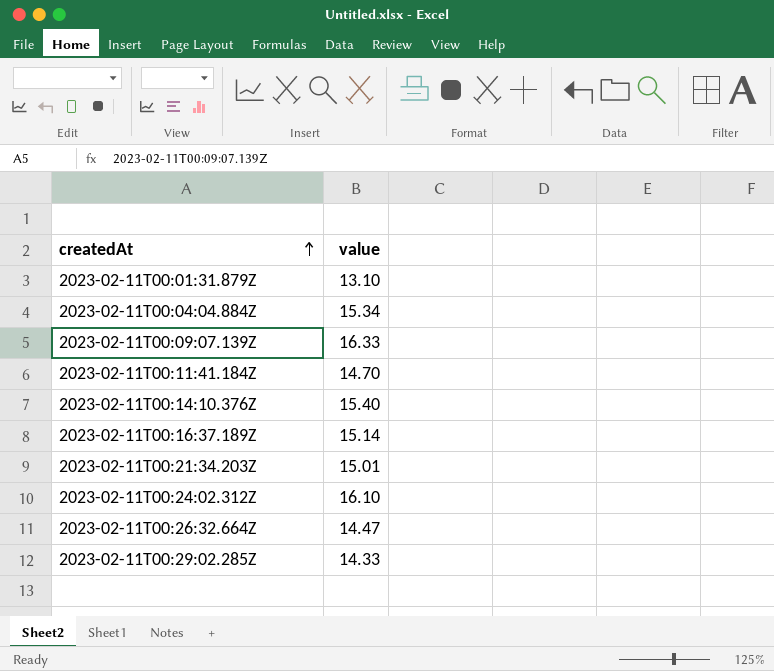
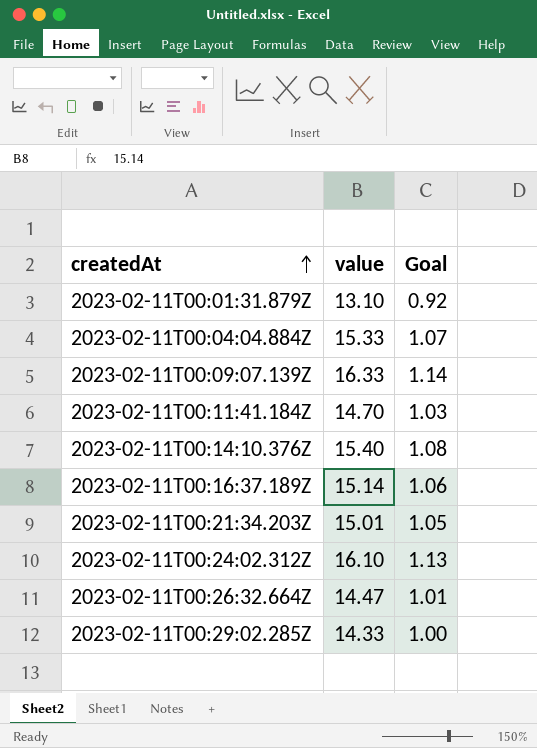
column Goal | formula: none -> [value] * 0.07
2023-02-11T00:04:04.884Z | value: 15.34 -> 15.33

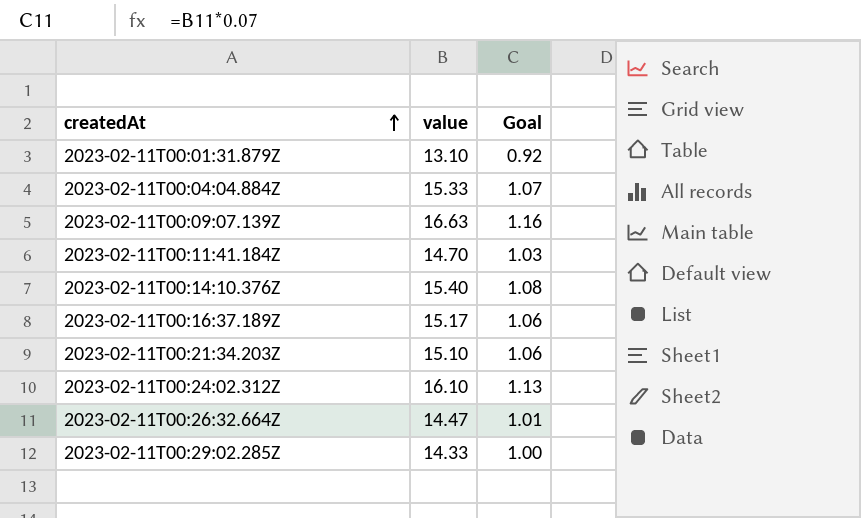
2023-02-11T00:09:07.139Z | value: 16.33 -> 16.63
2023-02-11T00:09:07.139Z | Goal: 1.14 -> 1.16
2023-02-11T00:16:37.189Z | value: 15.14 -> 15.17
2023-02-11T00:21:34.203Z | value: 15.01 -> 15.10
2023-02-11T00:21:34.203Z | Goal: 1.05 -> 1.06

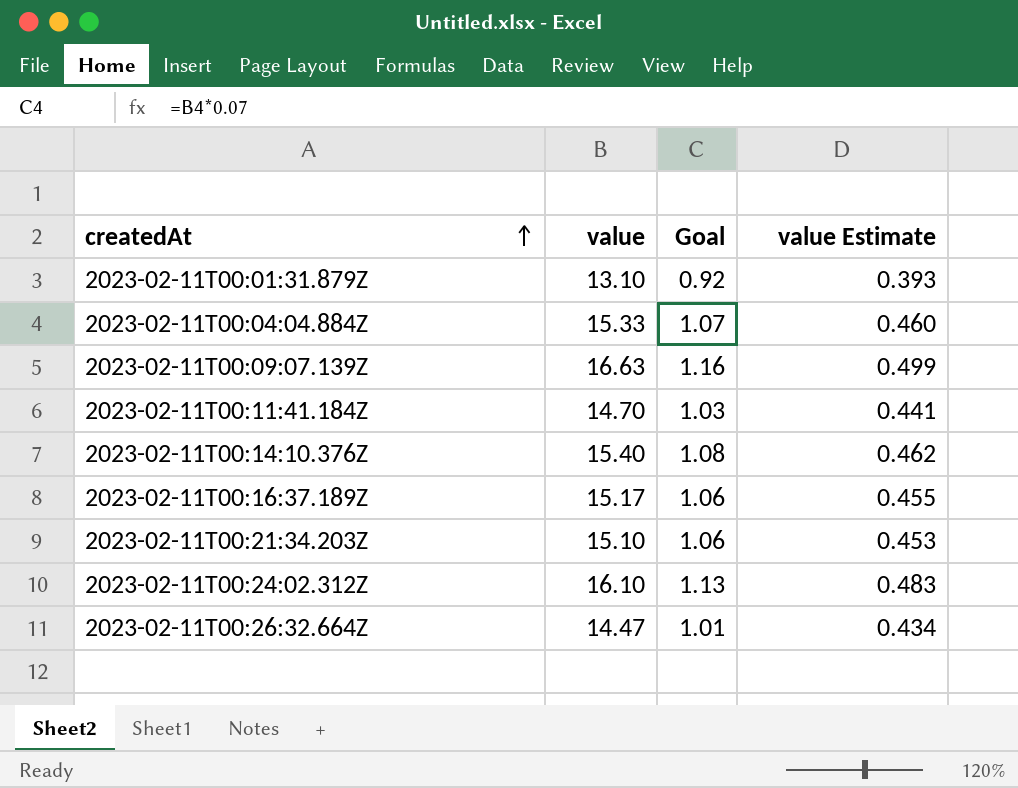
column value Estimate | formula: none -> [value] * 0.03
row 2023-02-11T00:29:02.285Z: 14.33 | 1.00 -> none

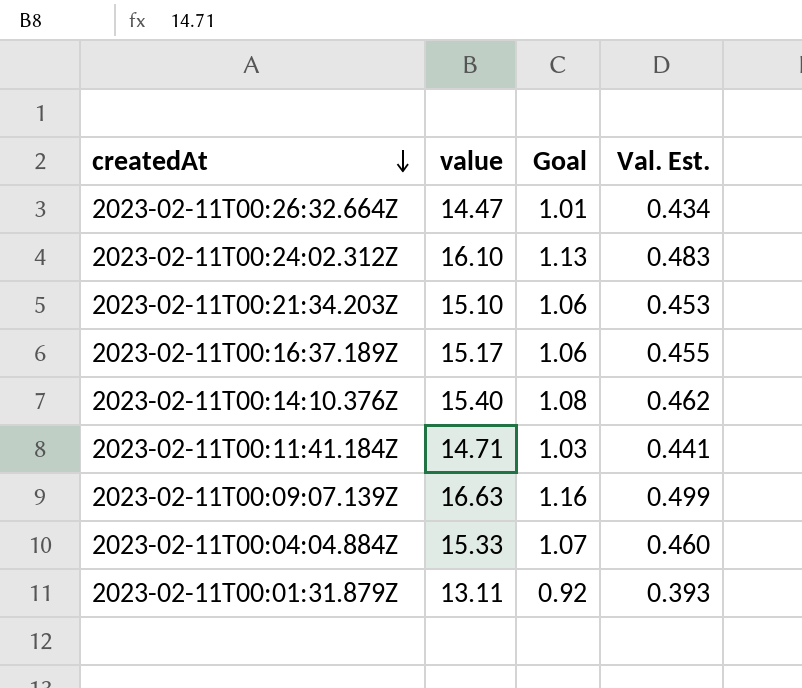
row order: createdAt ascending -> createdAt descending
column name: value Estimate -> Val. Est.
2023-02-11T00:11:41.184Z | value: 14.70 -> 14.71
2023-02-11T00:01:31.879Z | value: 13.10 -> 13.11

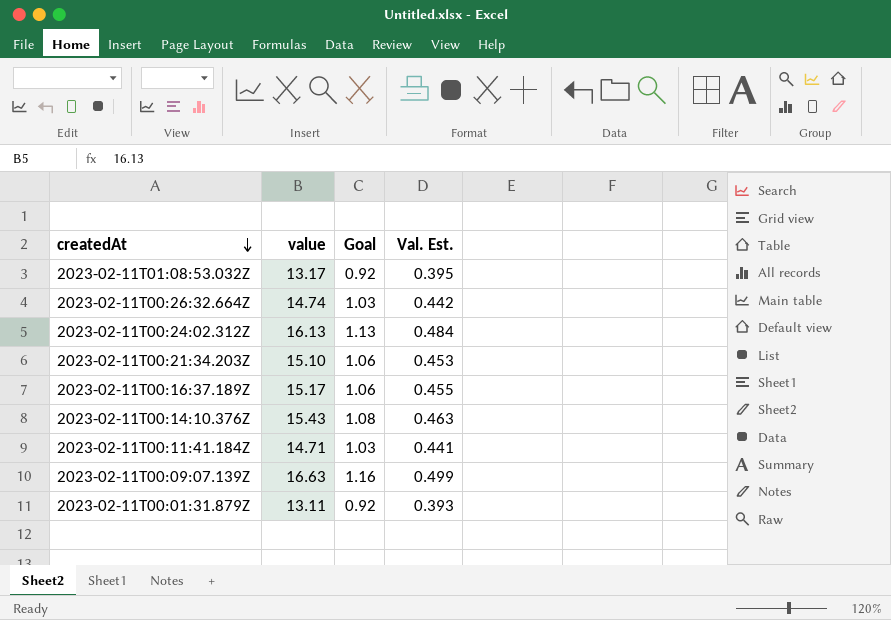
row 2023-02-11T00:04:04.884Z: 15.33 | 1.07 | 0.460 -> none
row 2023-02-11T01:08:53.032Z: none -> 13.17 | 0.92 | 0.395
2023-02-11T00:26:32.664Z | value: 14.47 -> 14.74
2023-02-11T00:26:32.664Z | Goal: 1.01 -> 1.03
2023-02-11T00:26:32.664Z | Val. Est.: 0.434 -> 0.442
2023-02-11T00:24:02.312Z | value: 16.10 -> 16.13
2023-02-11T00:24:02.312Z | Val. Est.: 0.483 -> 0.484
2023-02-11T00:14:10.376Z | value: 15.40 -> 15.43
2023-02-11T00:14:10.376Z | Val. Est.: 0.462 -> 0.463

